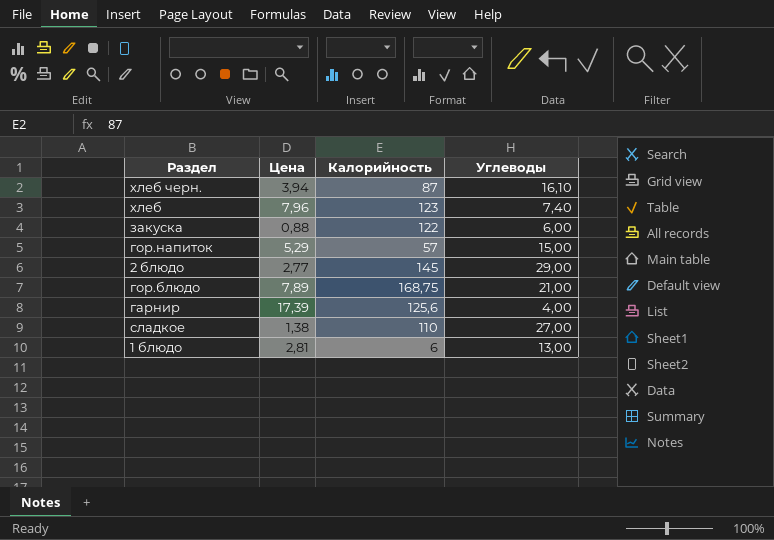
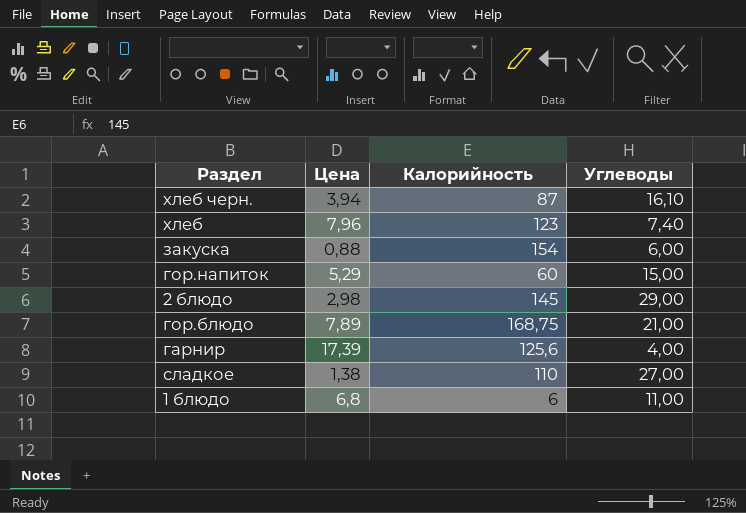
закуска | Калорийность: 122 -> 154
гор.напиток | Калорийность: 57 -> 60
2 блюдо | Цена: 2,77 -> 2,98
1 блюдо | Цена: 2,81 -> 6,8
1 блюдо | Углеводы: 13,00 -> 11,00

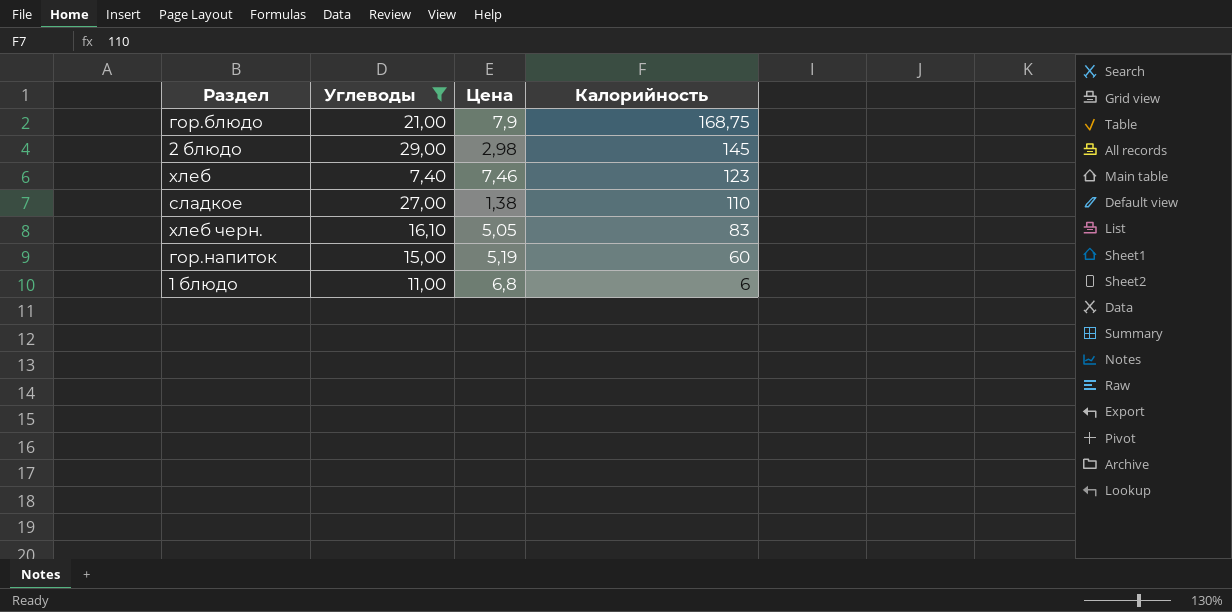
filter: none -> Углеводы >= 7,40
row order: none -> Калорийность descending
column Углеводы | position: 4 -> 2
гор.блюдо | Цена: 7,89 -> 7,9
хлеб | Цена: 7,96 -> 7,46
хлеб черн. | Цена: 3,94 -> 5,05
хлеб черн. | Калорийность: 87 -> 83
гор.напиток | Цена: 5,29 -> 5,19

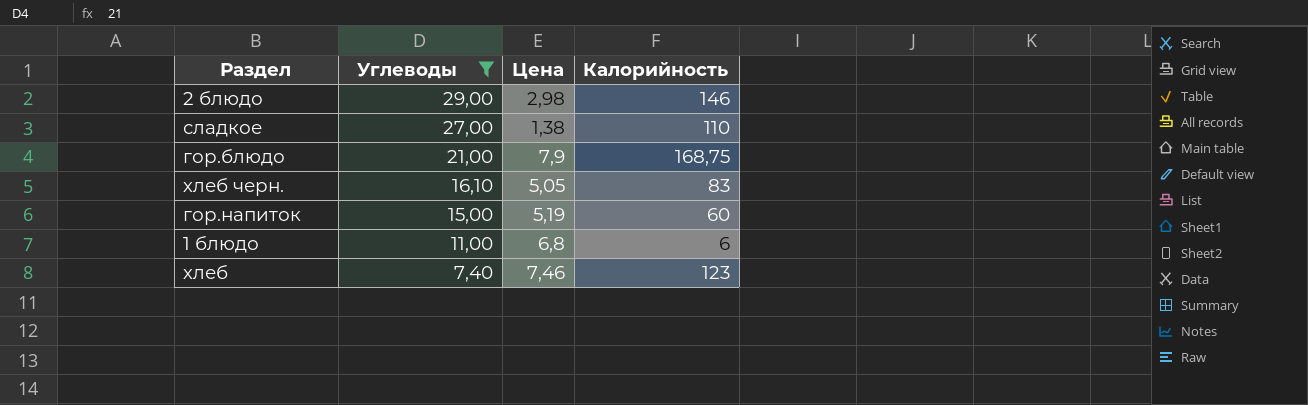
row order: Калорийность descending -> Углеводы descending
2 блюдо | Калорийность: 145 -> 146

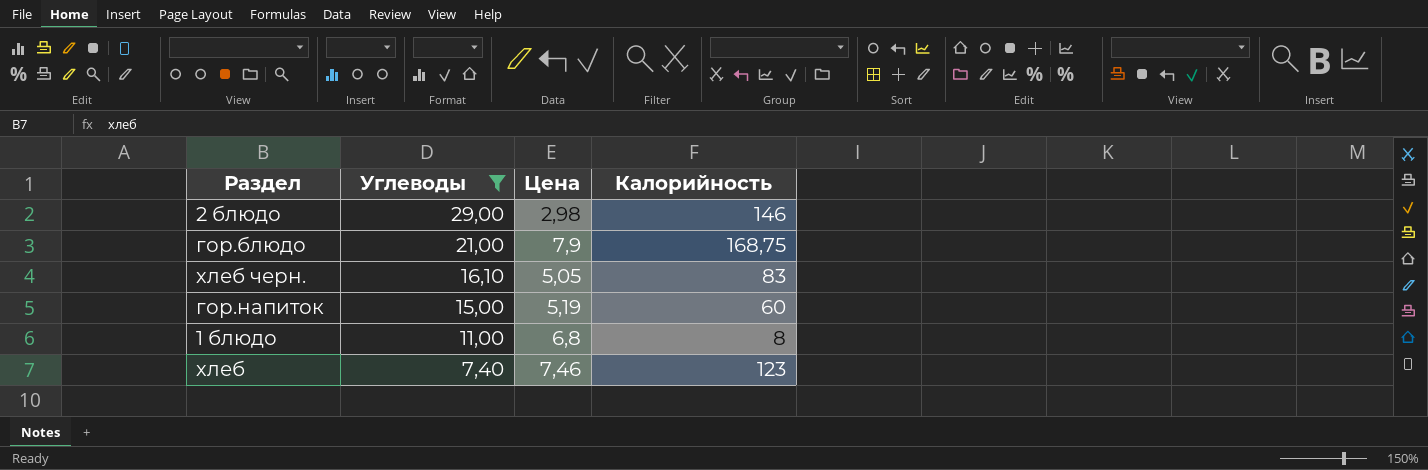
row сладкое: 27,00 | 1,38 | 110 -> none
1 блюдо | Калорийность: 6 -> 8

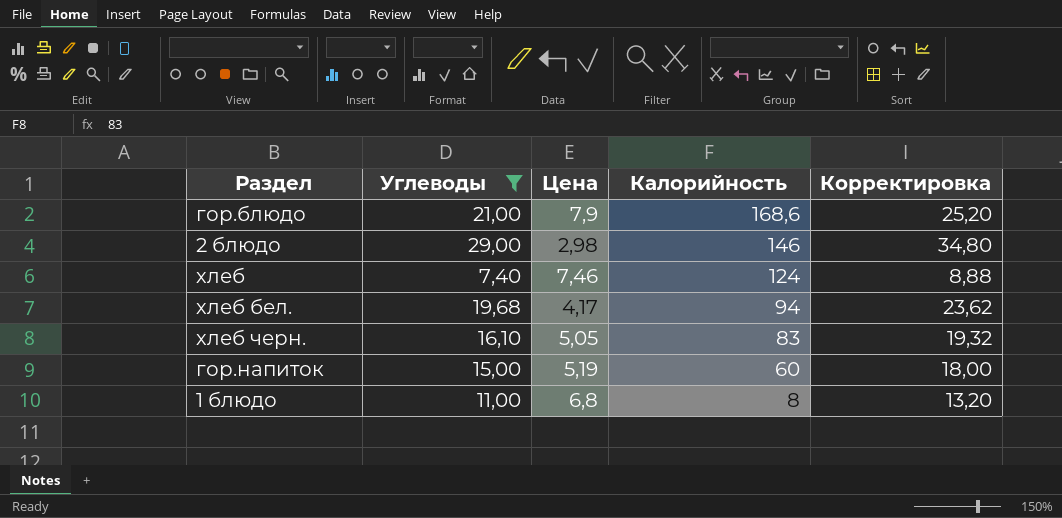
row order: Углеводы descending -> Калорийность descending
column Корректировка | formula: none -> [Углеводы] * 1,2
гор.блюдо | Калорийность: 168,75 -> 168,6
хлеб | Калорийность: 123 -> 124
row хлеб бел.: none -> 19,68 | 4,17 | 94 | 23,62

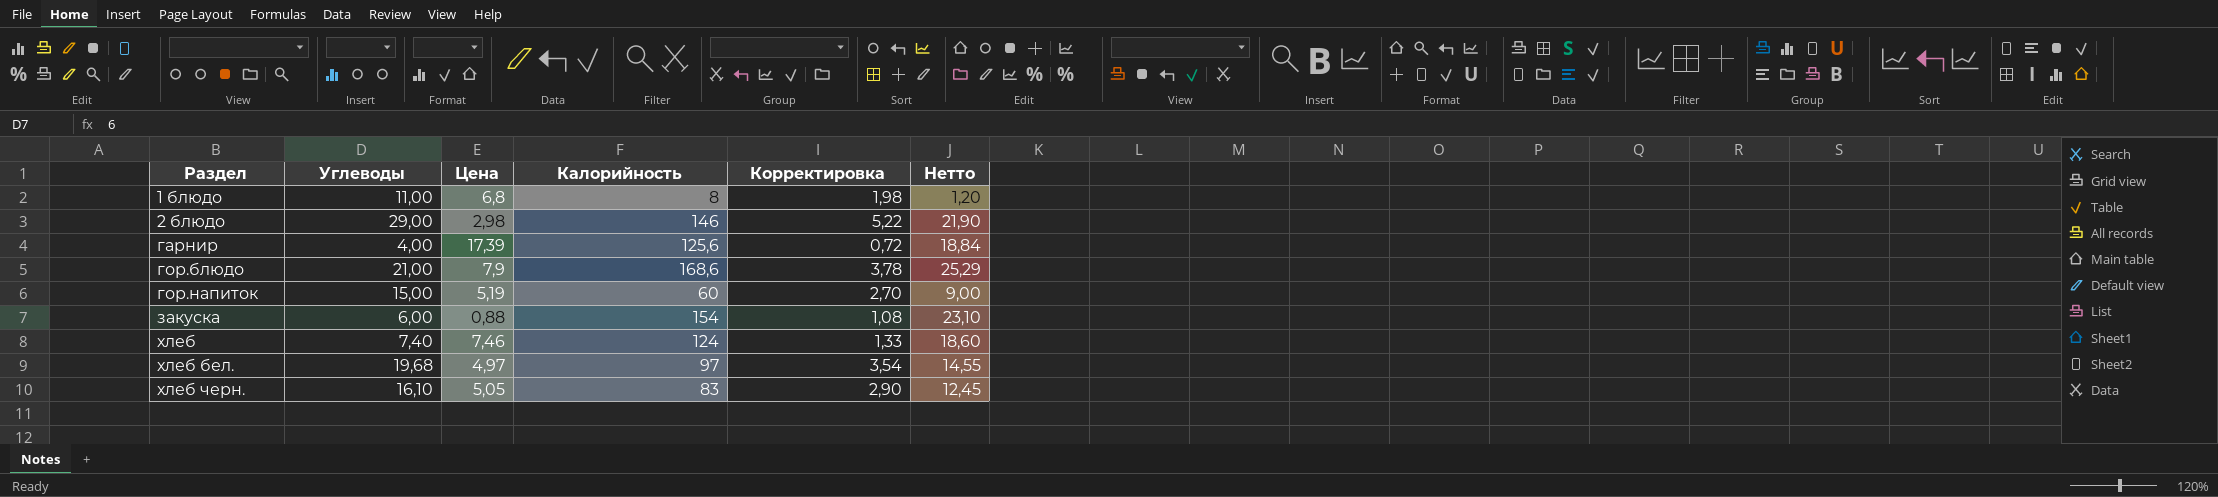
filter: Углеводы >= 7,40 -> none
row order: Калорийность descending -> Раздел ascending
column Корректировка | formula: [Углеводы] * 1,2 -> [Углеводы] * 0,18
column Нетто | formula: none -> [Калорийность] * 0,15
хлеб бел. | Цена: 4,17 -> 4,97
хлеб бел. | Калорийность: 94 -> 97

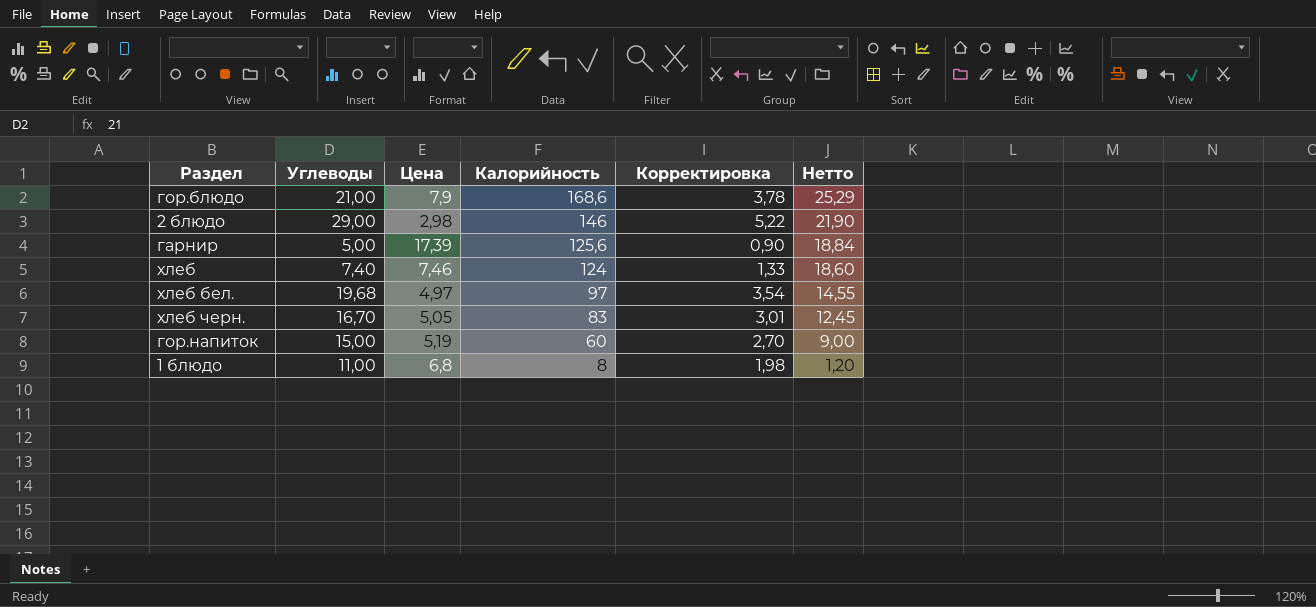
row order: Раздел ascending -> Калорийность descending
row закуска: 6,00 | 0,88 | 154 | 1,08 | 23,10 -> none
гарнир | Углеводы: 4,00 -> 5,00
гарнир | Корректировка: 0,72 -> 0,90
хлеб черн. | Углеводы: 16,10 -> 16,70
хлеб черн. | Корректировка: 2,90 -> 3,01

